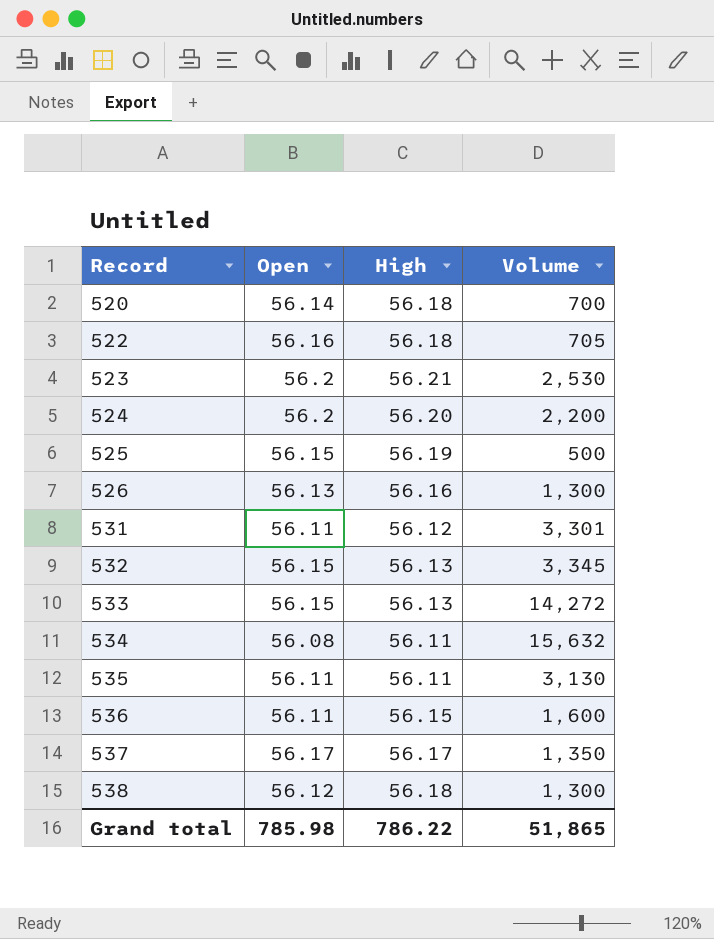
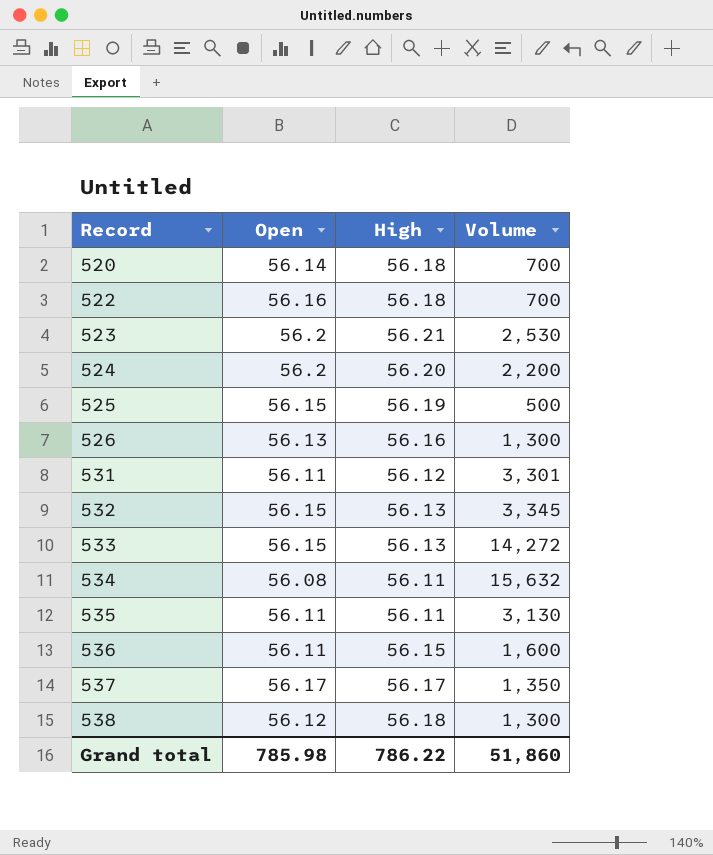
522 | Volume: 705 -> 700
Grand total | Volume: 51,865 -> 51,860

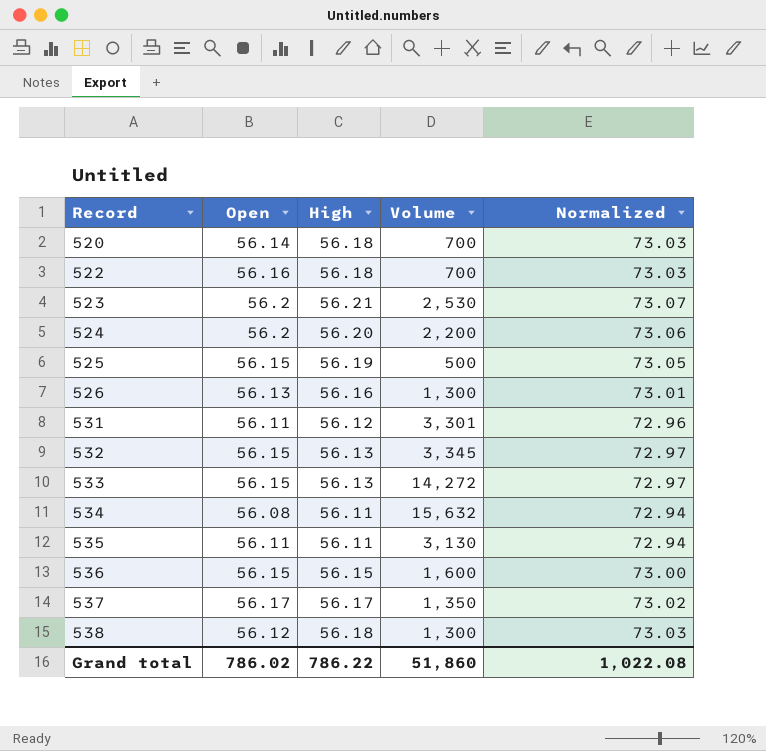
column Normalized | formula: none -> [High] * 1.3
536 | Open: 56.11 -> 56.15
Grand total | Open: 785.98 -> 786.02

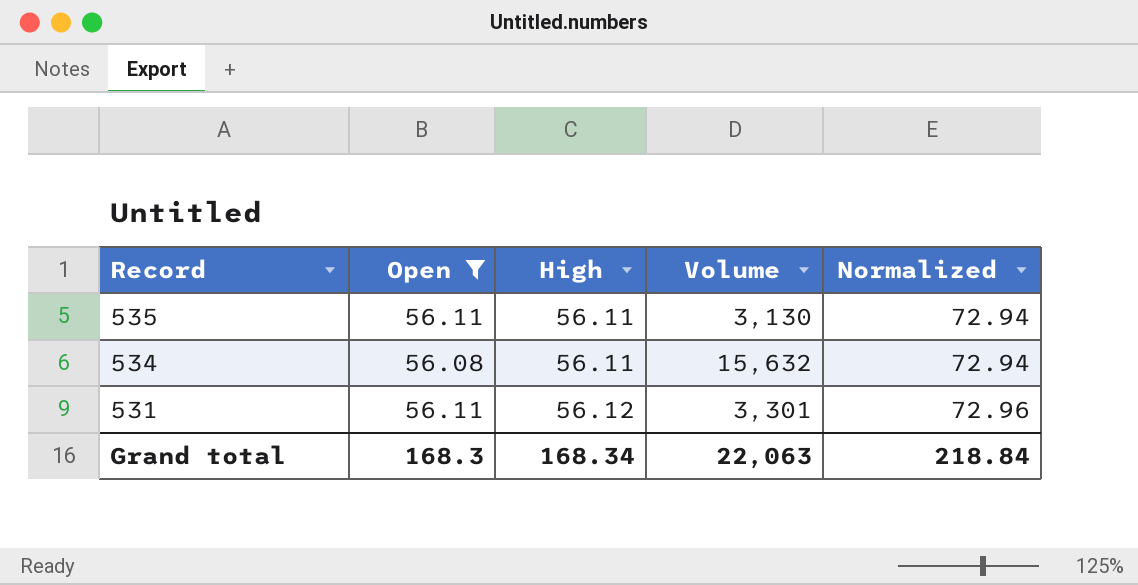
filter: none -> Open <= 56.11
row order: Record ascending -> Record descending
Grand total | Open: 786.02 -> 168.3
Grand total | High: 786.22 -> 168.34
Grand total | Volume: 51,860 -> 22,063
Grand total | Normalized: 1,022.08 -> 218.84

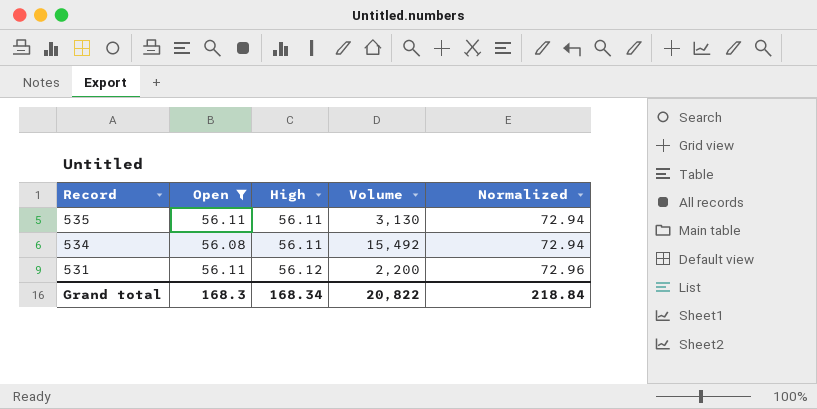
534 | Volume: 15,632 -> 15,492
531 | Volume: 3,301 -> 2,200
Grand total | Volume: 22,063 -> 20,822

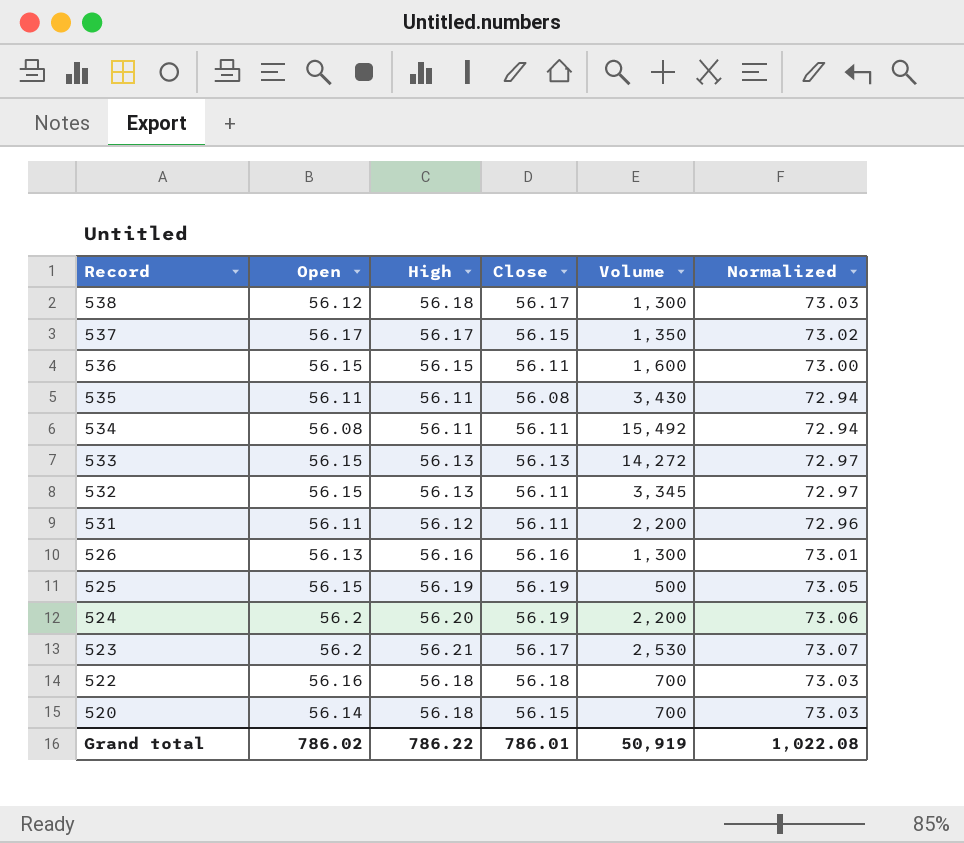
filter: Open <= 56.11 -> none
column Close | position: none -> 4
535 | Volume: 3,130 -> 3,430
Grand total | Open: 168.3 -> 786.02
Grand total | High: 168.34 -> 786.22
Grand total | Volume: 20,822 -> 50,919
Grand total | Normalized: 218.84 -> 1,022.08

